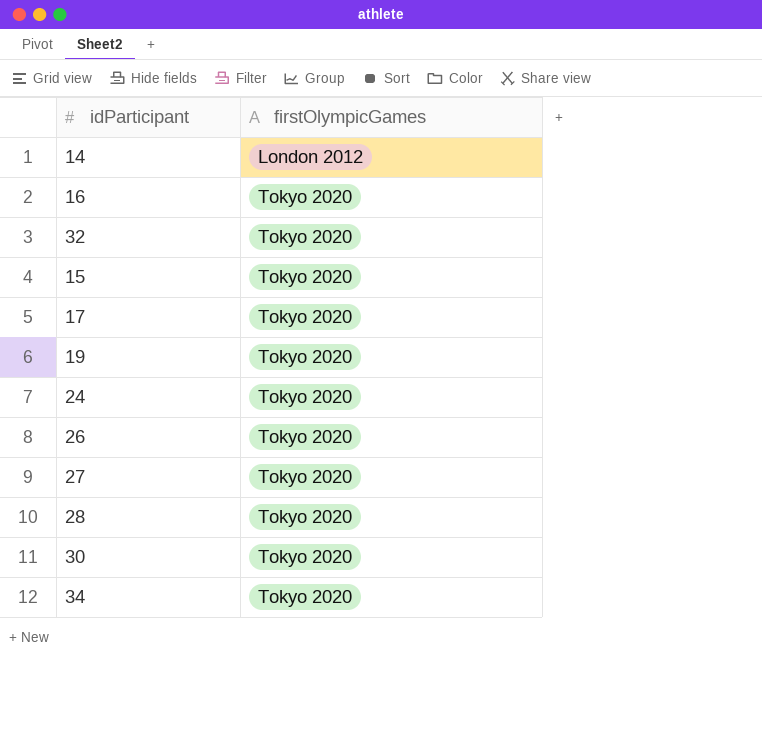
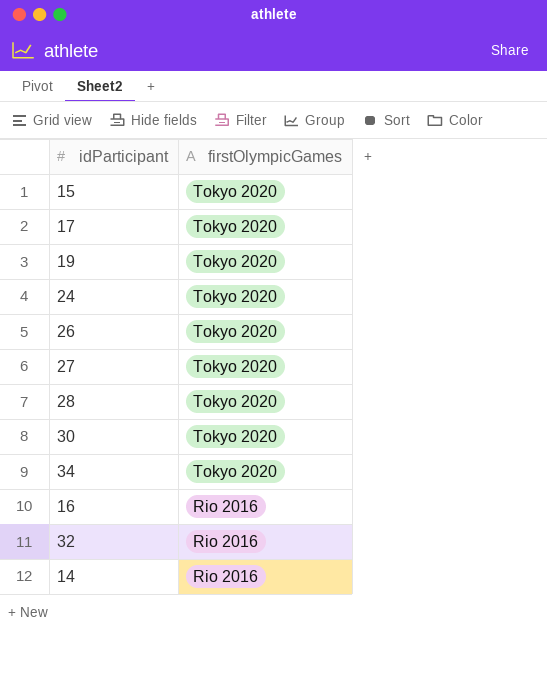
row order: firstOlympicGames ascending -> firstOlympicGames descending
16 | firstOlympicGames: Tokyo 2020 -> Rio 2016
32 | firstOlympicGames: Tokyo 2020 -> Rio 2016
14 | firstOlympicGames: London 2012 -> Rio 2016

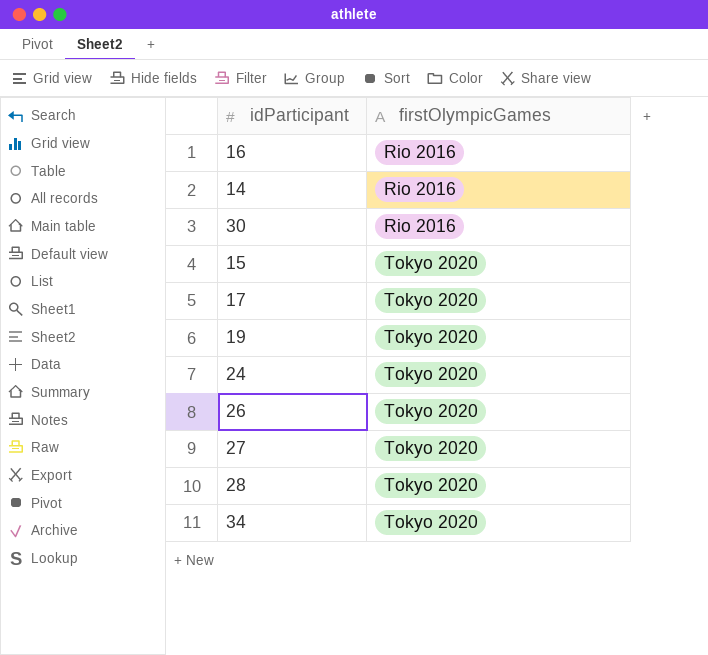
row order: firstOlympicGames descending -> firstOlympicGames ascending
row 32: Rio 2016 -> none
30 | firstOlympicGames: Tokyo 2020 -> Rio 2016

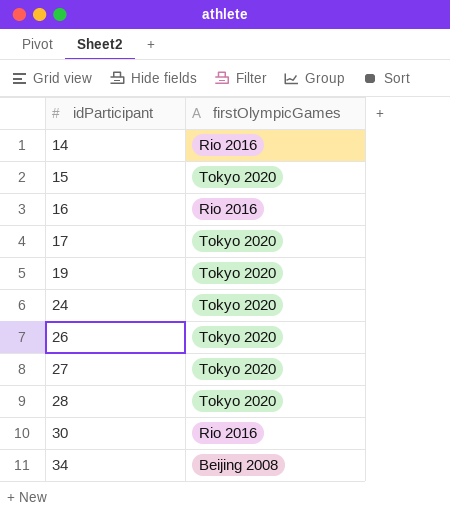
row order: firstOlympicGames ascending -> idParticipant ascending
34 | firstOlympicGames: Tokyo 2020 -> Beijing 2008

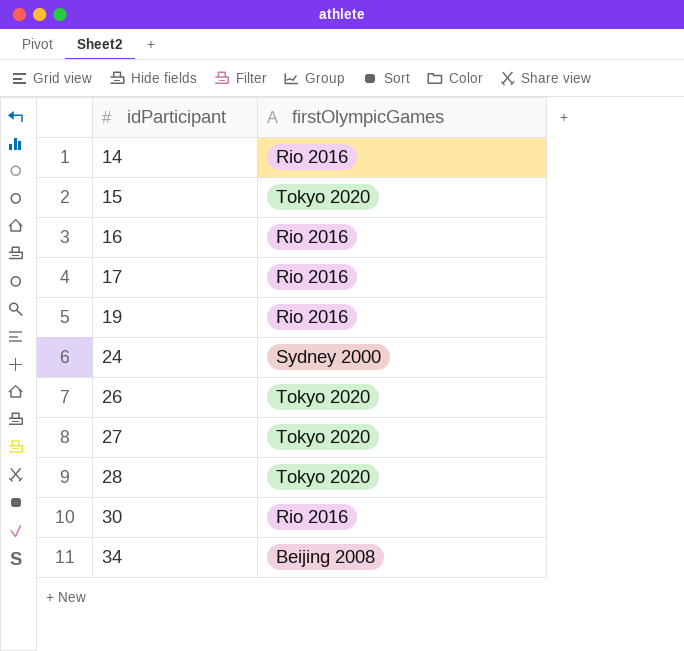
17 | firstOlympicGames: Tokyo 2020 -> Rio 2016
19 | firstOlympicGames: Tokyo 2020 -> Rio 2016
24 | firstOlympicGames: Tokyo 2020 -> Sydney 2000

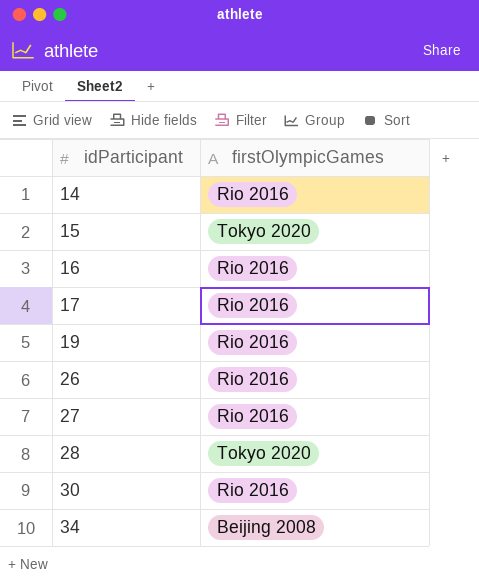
row 24: Sydney 2000 -> none
26 | firstOlympicGames: Tokyo 2020 -> Rio 2016
27 | firstOlympicGames: Tokyo 2020 -> Rio 2016

